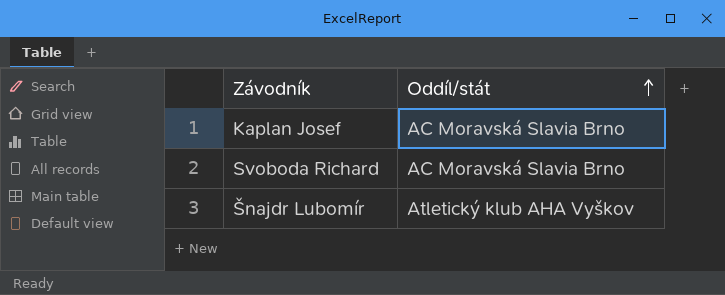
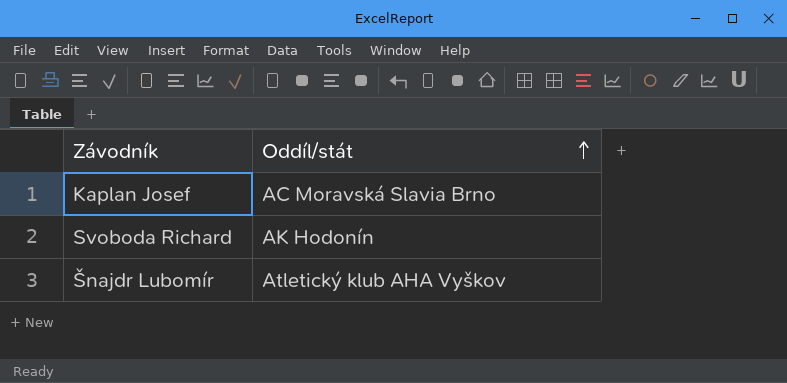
Svoboda Richard | Oddíl/stát: AC Moravská Slavia Brno -> AK Hodonín

